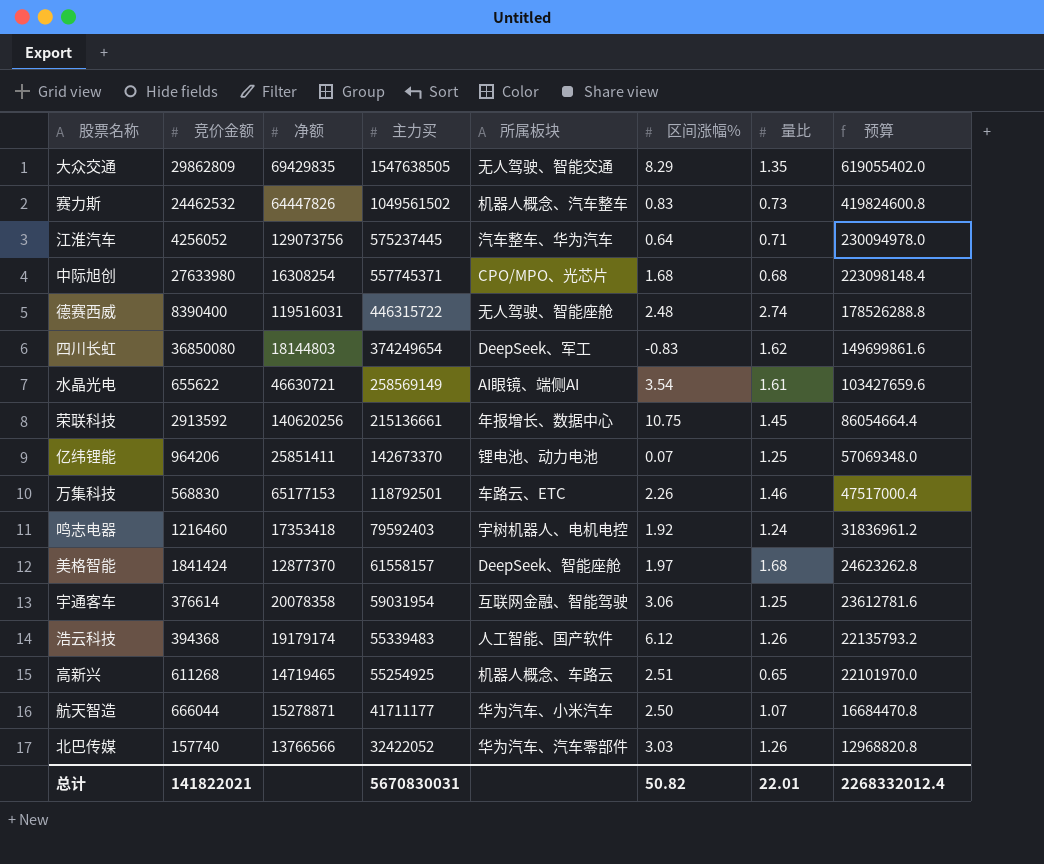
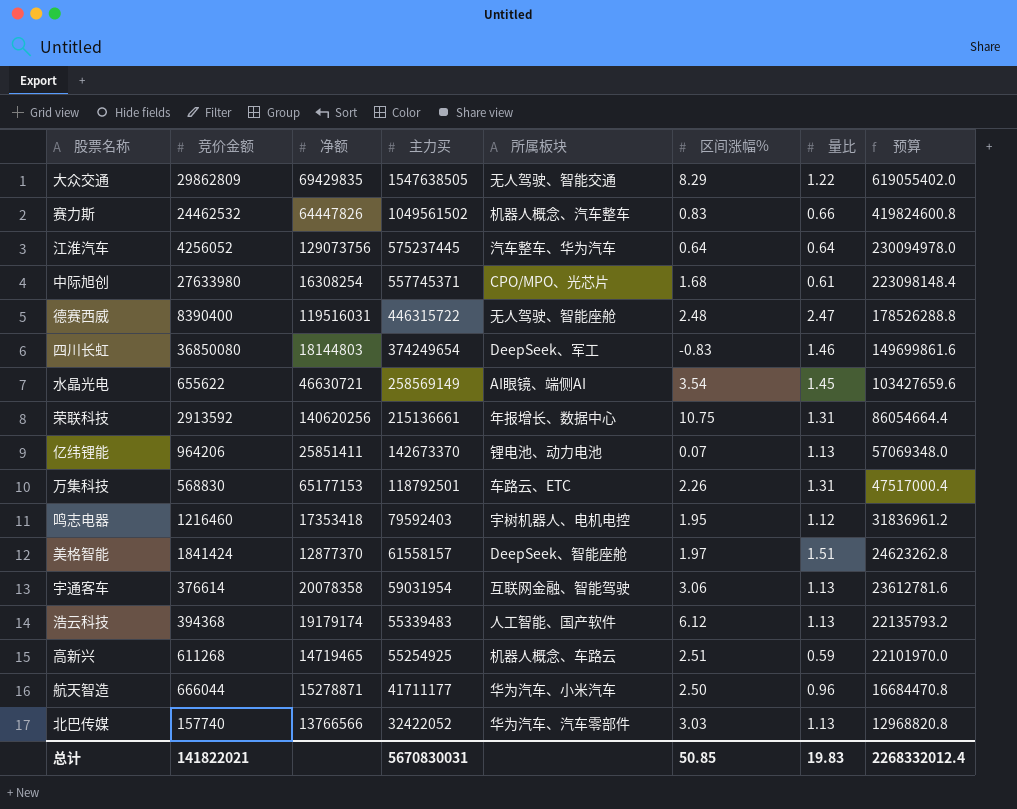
大众交通 | 量比: 1.35 -> 1.22
赛力斯 | 量比: 0.73 -> 0.66
江淮汽车 | 量比: 0.71 -> 0.64
中际旭创 | 量比: 0.68 -> 0.61
德赛西威 | 量比: 2.74 -> 2.47
四川长虹 | 量比: 1.62 -> 1.46
水晶光电 | 量比: 1.61 -> 1.45
荣联科技 | 量比: 1.45 -> 1.31
亿纬锂能 | 量比: 1.25 -> 1.13
万集科技 | 量比: 1.46 -> 1.31
鸣志电器 | 区间涨幅%: 1.92 -> 1.95
鸣志电器 | 量比: 1.24 -> 1.12
美格智能 | 量比: 1.68 -> 1.51
宇通客车 | 量比: 1.25 -> 1.13
浩云科技 | 量比: 1.26 -> 1.13
高新兴 | 量比: 0.65 -> 0.59
航天智造 | 量比: 1.07 -> 0.96
北巴传媒 | 量比: 1.26 -> 1.13
总计 | 区间涨幅%: 50.82 -> 50.85
总计 | 量比: 22.01 -> 19.83

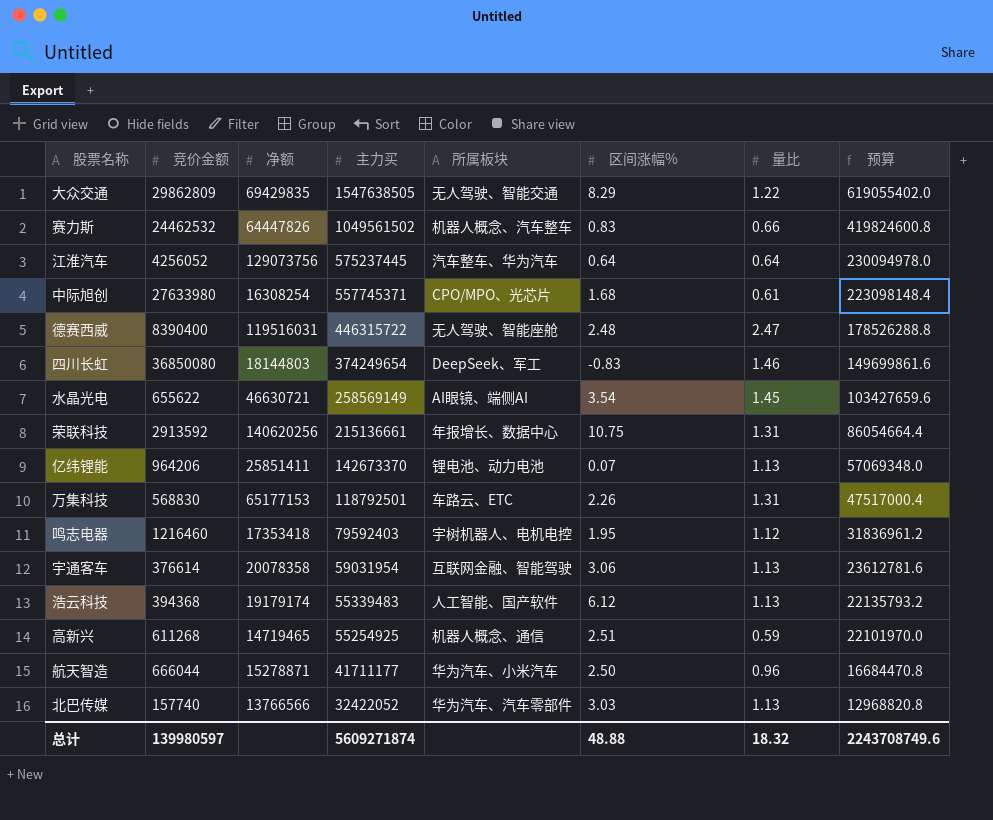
row 美格智能: 1841424 | 12877370 | 61558157 | DeepSeek、智能座舱 | 1.97 | 1.51 | 24623262.8 -> none
高新兴 | 所属板块: 机器人概念、车路云 -> 机器人概念、通信
总计 | 竞价金额: 141822021 -> 139980597
总计 | 主力买: 5670830031 -> 5609271874
总计 | 区间涨幅%: 50.85 -> 48.88
总计 | 量比: 19.83 -> 18.32
总计 | 预算: 2268332012.4 -> 2243708749.6

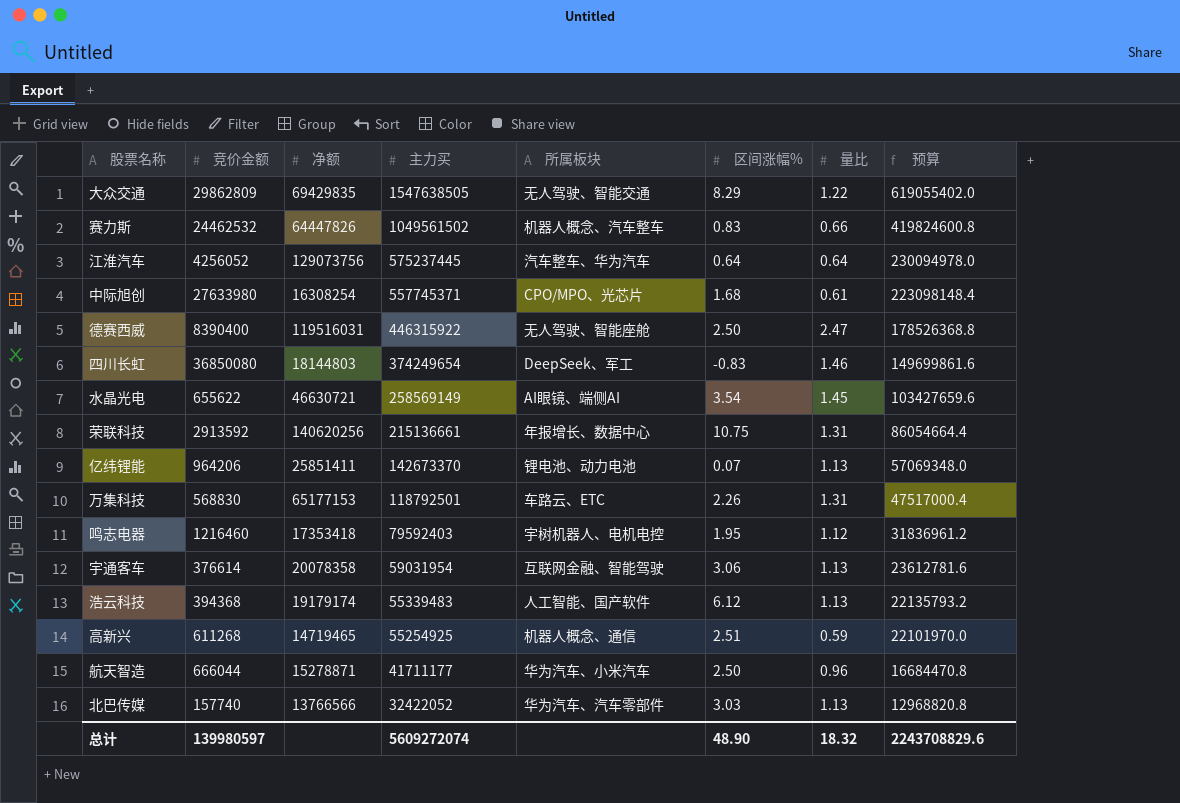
德赛西威 | 主力买: 446315722 -> 446315922
德赛西威 | 区间涨幅%: 2.48 -> 2.50
德赛西威 | 预算: 178526288.8 -> 178526368.8
总计 | 主力买: 5609271874 -> 5609272074
总计 | 区间涨幅%: 48.88 -> 48.90
总计 | 预算: 2243708749.6 -> 2243708829.6

